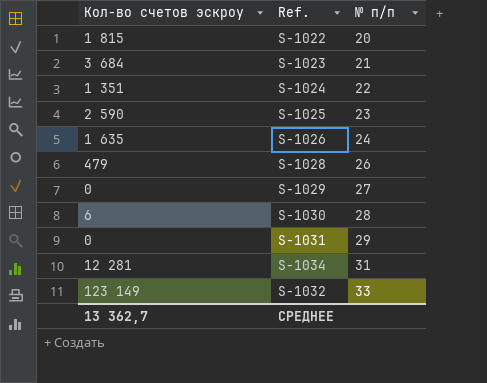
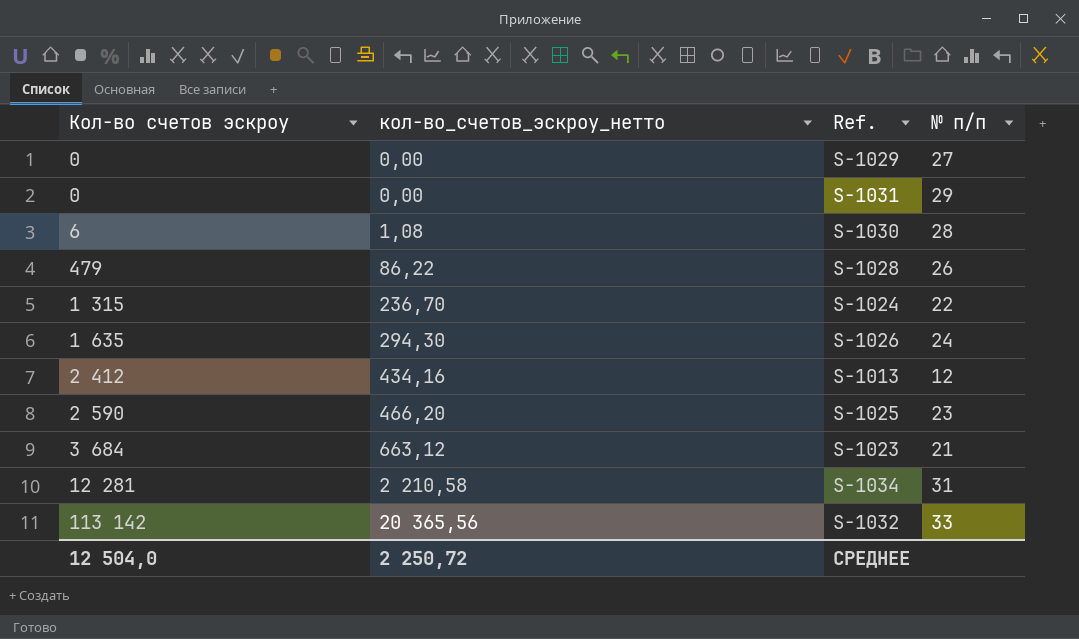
row order: № п/п ascending -> Кол-во счетов эскроу ascending
column кол-во_счетов_эскроу_нетто | formula: none -> [Кол-во счетов эскроу] * 0,18
row S-1022: 1 815 | 20 -> none
S-1024 | Кол-во счетов эскроу: 1 351 -> 1 315
row S-1013: none -> 2 412 | 434,16 | 12
S-1032 | Кол-во счетов эскроу: 123 149 -> 113 142
СРЕДНЕЕ | Кол-во счетов эскроу: 13 362,7 -> 12 504,0

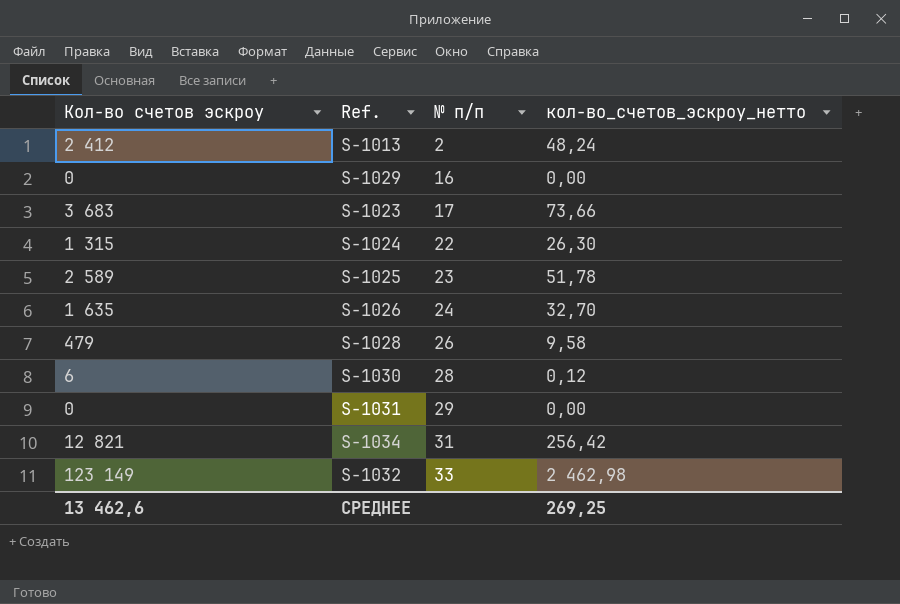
row order: Кол-во счетов эскроу ascending -> № п/п ascending
column кол-во_счетов_эскроу_нетто | formula: [Кол-во счетов эскроу] * 0,18 -> [Кол-во счетов эскроу] * 0,02
column кол-во_счетов_эскроу_нетто | position: 2 -> 4
S-1013 | № п/п: 12 -> 2
S-1029 | № п/п: 27 -> 16
S-1023 | Кол-во счетов эскроу: 3 684 -> 3 683
S-1023 | № п/п: 21 -> 17
S-1025 | Кол-во счетов эскроу: 2 590 -> 2 589
S-1034 | Кол-во счетов эскроу: 12 281 -> 12 821
S-1032 | Кол-во счетов эскроу: 113 142 -> 123 149
СРЕДНЕЕ | Кол-во счетов эскроу: 12 504,0 -> 13 462,6
СРЕДНЕЕ | кол-во_счетов_эскроу_нетто: 2 250,72 -> 269,25

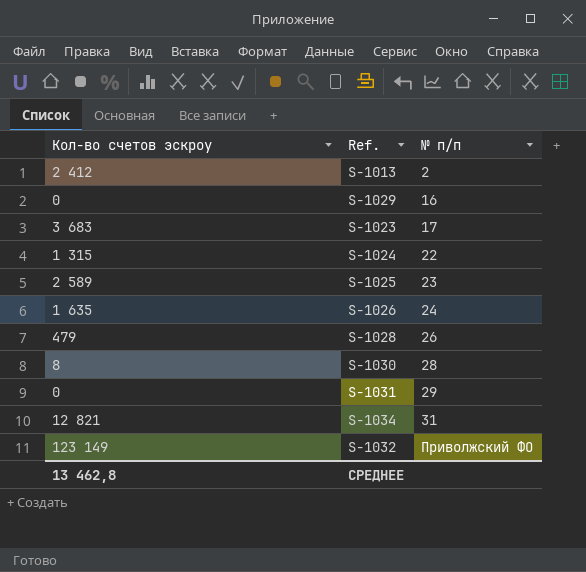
column кол-во_счетов_эскроу_нетто | formula: [Кол-во счетов эскроу] * 0,02 -> none
S-1030 | Кол-во счетов эскроу: 6 -> 8
S-1032 | № п/п: 33 -> Приволжский ФО
СРЕДНЕЕ | Кол-во счетов эскроу: 13 462,6 -> 13 462,8

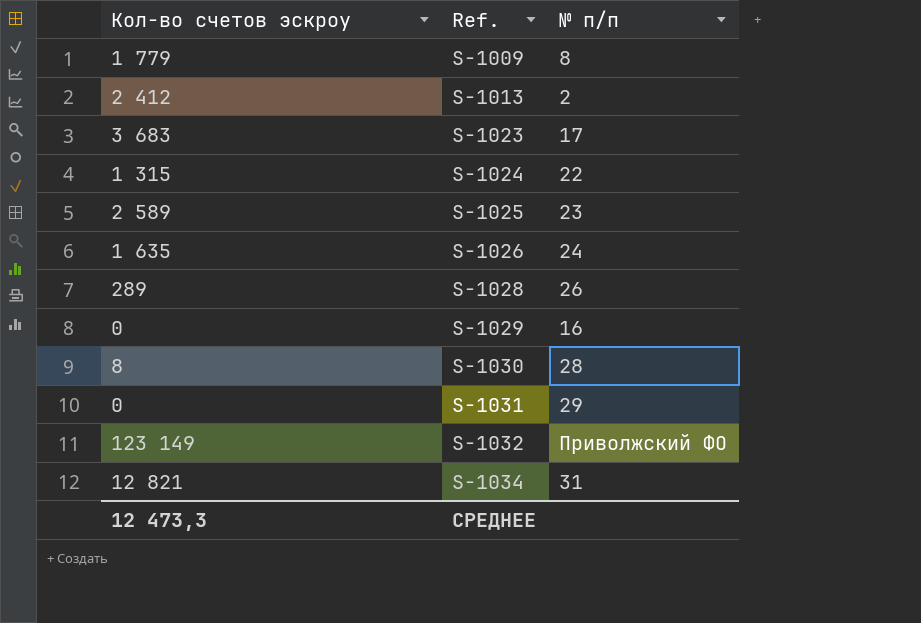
row order: № п/п ascending -> Ref. ascending
row S-1009: none -> 1 779 | 8
S-1028 | Кол-во счетов эскроу: 479 -> 289
СРЕДНЕЕ | Кол-во счетов эскроу: 13 462,8 -> 12 473,3

